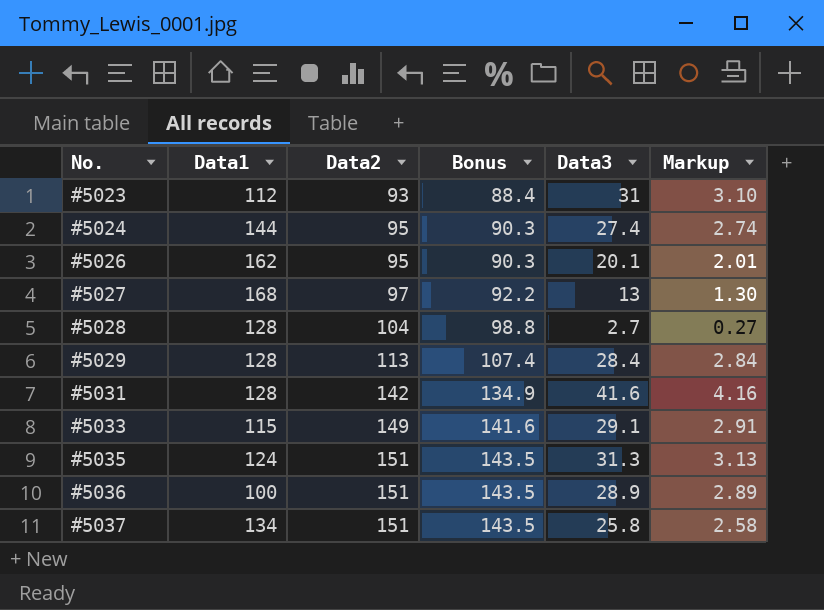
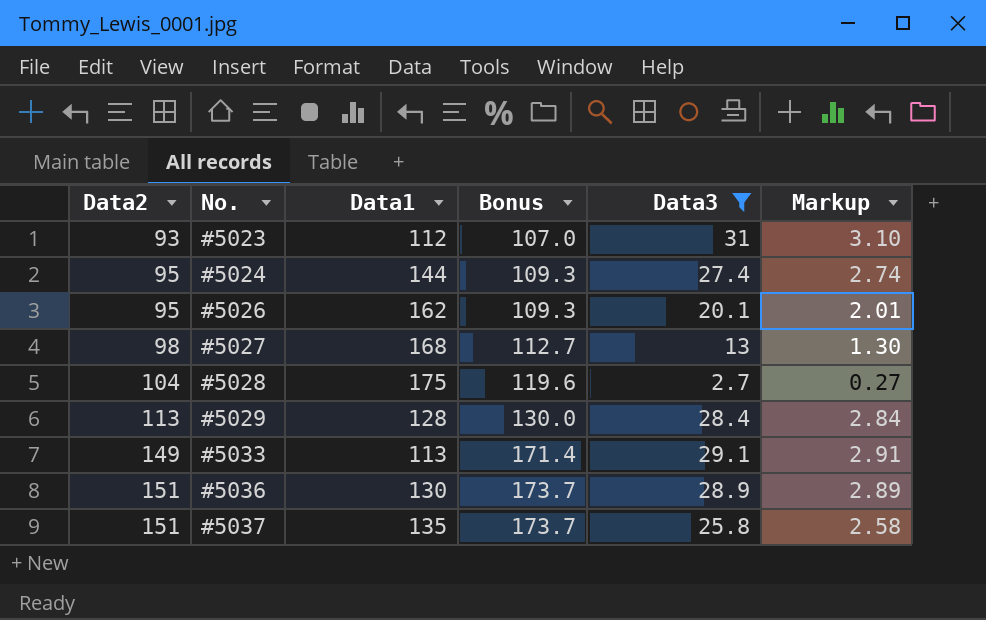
filter: none -> Data3 <= 31
column Data2 | position: 3 -> 1
column Bonus | formula: [Data2] * 0.95 -> [Data2] * 1.15
#5027 | Data2: 97 -> 98
#5028 | Data1: 128 -> 175
#5033 | Data1: 115 -> 113
#5036 | Data1: 100 -> 130
#5037 | Data1: 134 -> 135

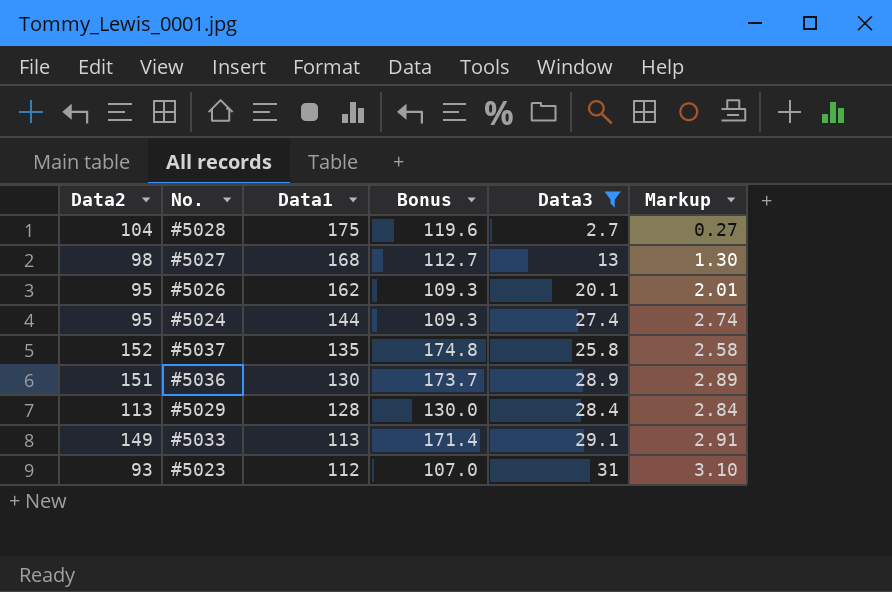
row order: Data2 ascending -> Data1 descending
#5037 | Data2: 151 -> 152
#5037 | Bonus: 173.7 -> 174.8

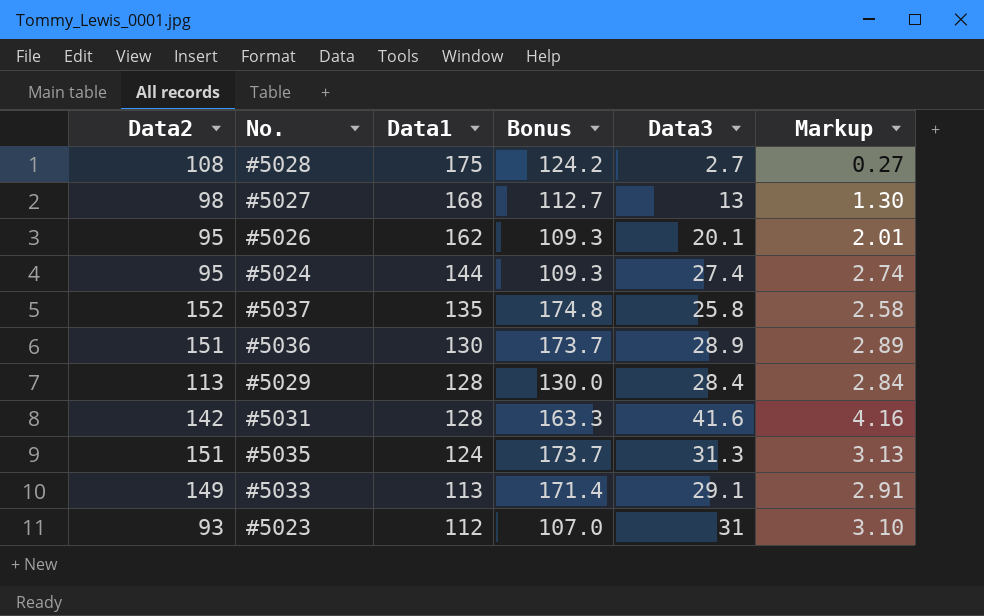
filter: Data3 <= 31 -> none
#5028 | Data2: 104 -> 108
#5028 | Bonus: 119.6 -> 124.2

